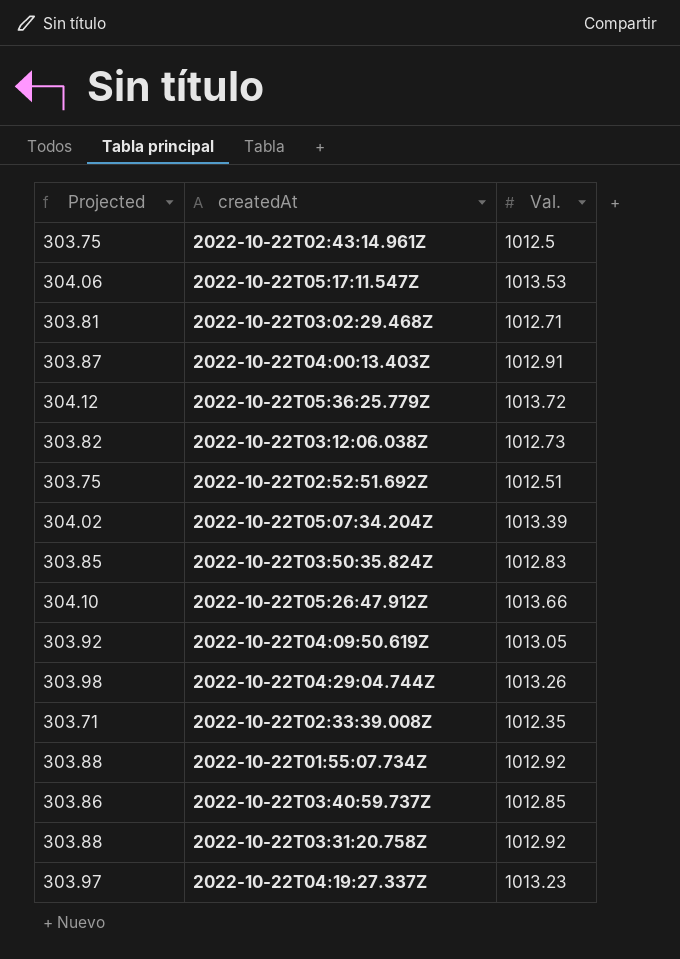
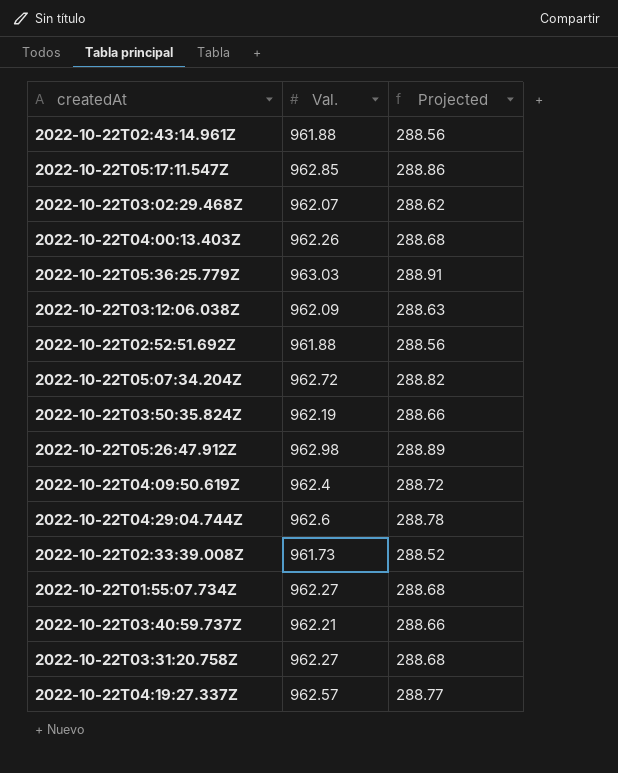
column Projected | position: 1 -> 3
2022-10-22T02:43:14.961Z | Val.: 1012.5 -> 961.88
2022-10-22T02:43:14.961Z | Projected: 303.75 -> 288.56
2022-10-22T05:17:11.547Z | Val.: 1013.53 -> 962.85
2022-10-22T05:17:11.547Z | Projected: 304.06 -> 288.86
2022-10-22T03:02:29.468Z | Val.: 1012.71 -> 962.07
2022-10-22T03:02:29.468Z | Projected: 303.81 -> 288.62
2022-10-22T04:00:13.403Z | Val.: 1012.91 -> 962.26
2022-10-22T04:00:13.403Z | Projected: 303.87 -> 288.68
2022-10-22T05:36:25.779Z | Val.: 1013.72 -> 963.03
2022-10-22T05:36:25.779Z | Projected: 304.12 -> 288.91
2022-10-22T03:12:06.038Z | Val.: 1012.73 -> 962.09
2022-10-22T03:12:06.038Z | Projected: 303.82 -> 288.63
2022-10-22T02:52:51.692Z | Val.: 1012.51 -> 961.88
2022-10-22T02:52:51.692Z | Projected: 303.75 -> 288.56
2022-10-22T05:07:34.204Z | Val.: 1013.39 -> 962.72
2022-10-22T05:07:34.204Z | Projected: 304.02 -> 288.82
2022-10-22T03:50:35.824Z | Val.: 1012.83 -> 962.19
2022-10-22T03:50:35.824Z | Projected: 303.85 -> 288.66
2022-10-22T05:26:47.912Z | Val.: 1013.66 -> 962.98
2022-10-22T05:26:47.912Z | Projected: 304.10 -> 288.89
2022-10-22T04:09:50.619Z | Val.: 1013.05 -> 962.4
2022-10-22T04:09:50.619Z | Projected: 303.92 -> 288.72
2022-10-22T04:29:04.744Z | Val.: 1013.26 -> 962.6
2022-10-22T04:29:04.744Z | Projected: 303.98 -> 288.78
2022-10-22T02:33:39.008Z | Val.: 1012.35 -> 961.73
2022-10-22T02:33:39.008Z | Projected: 303.71 -> 288.52
2022-10-22T01:55:07.734Z | Val.: 1012.92 -> 962.27
2022-10-22T01:55:07.734Z | Projected: 303.88 -> 288.68
2022-10-22T03:40:59.737Z | Val.: 1012.85 -> 962.21
2022-10-22T03:40:59.737Z | Projected: 303.86 -> 288.66
2022-10-22T03:31:20.758Z | Val.: 1012.92 -> 962.27
2022-10-22T03:31:20.758Z | Projected: 303.88 -> 288.68
2022-10-22T04:19:27.337Z | Val.: 1013.23 -> 962.57
2022-10-22T04:19:27.337Z | Projected: 303.97 -> 288.77

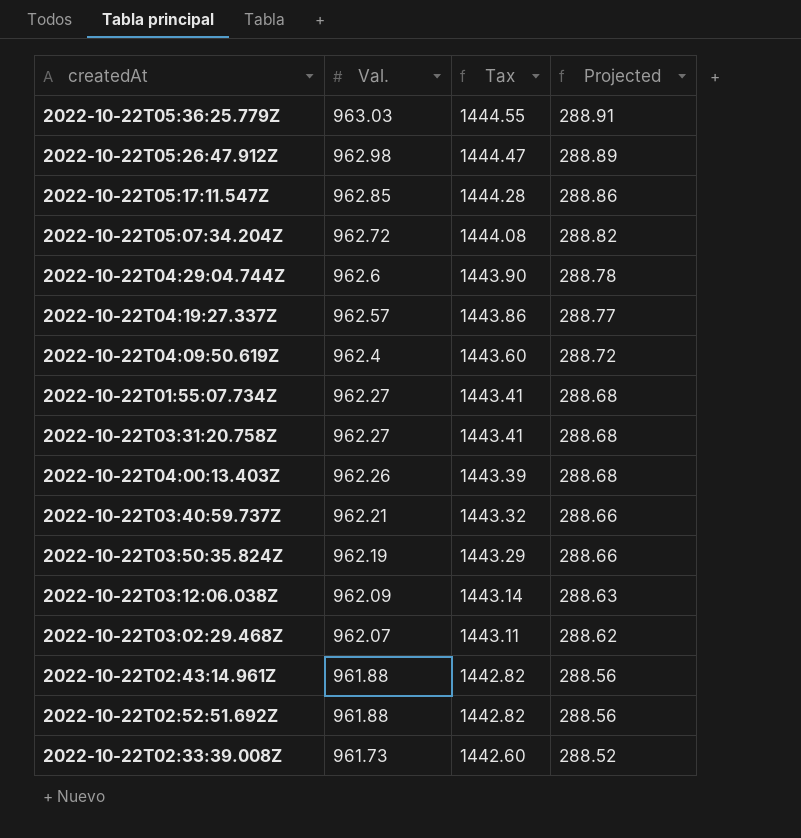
row order: none -> Val. descending
column Tax | formula: none -> [Val.] * 1.5

